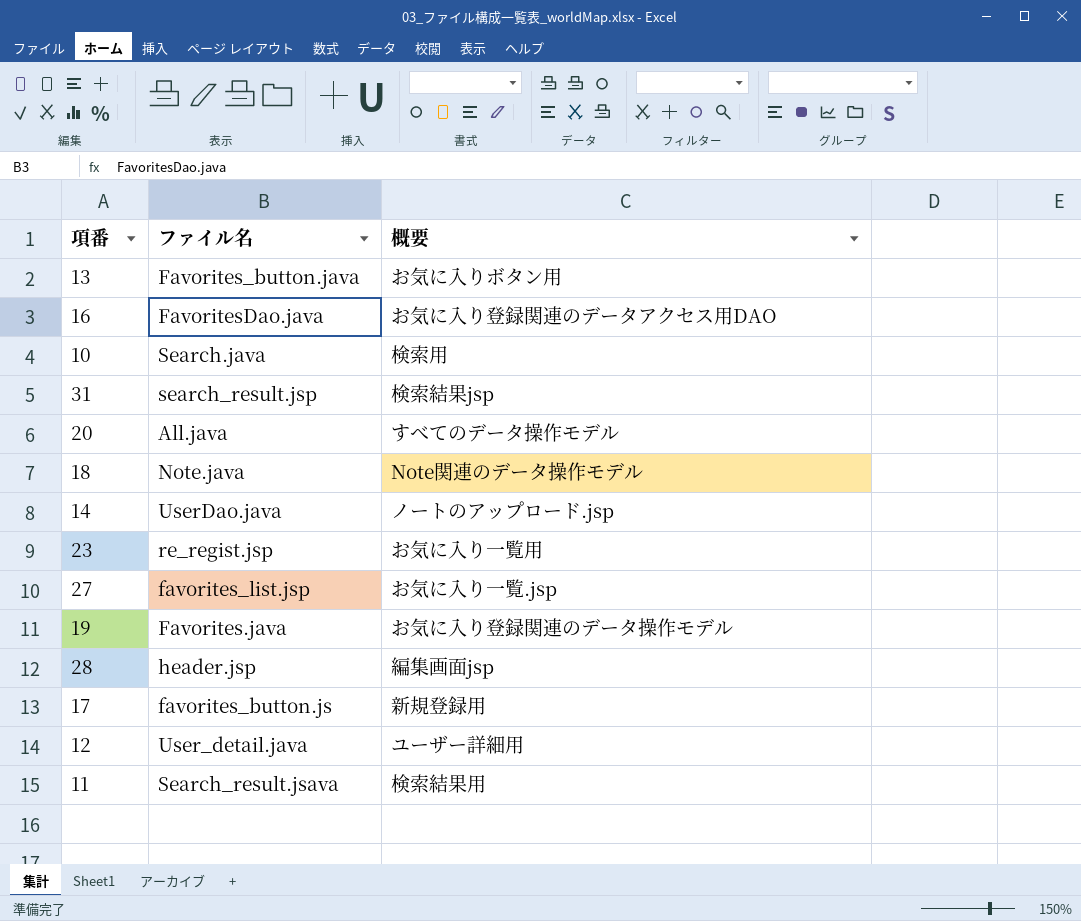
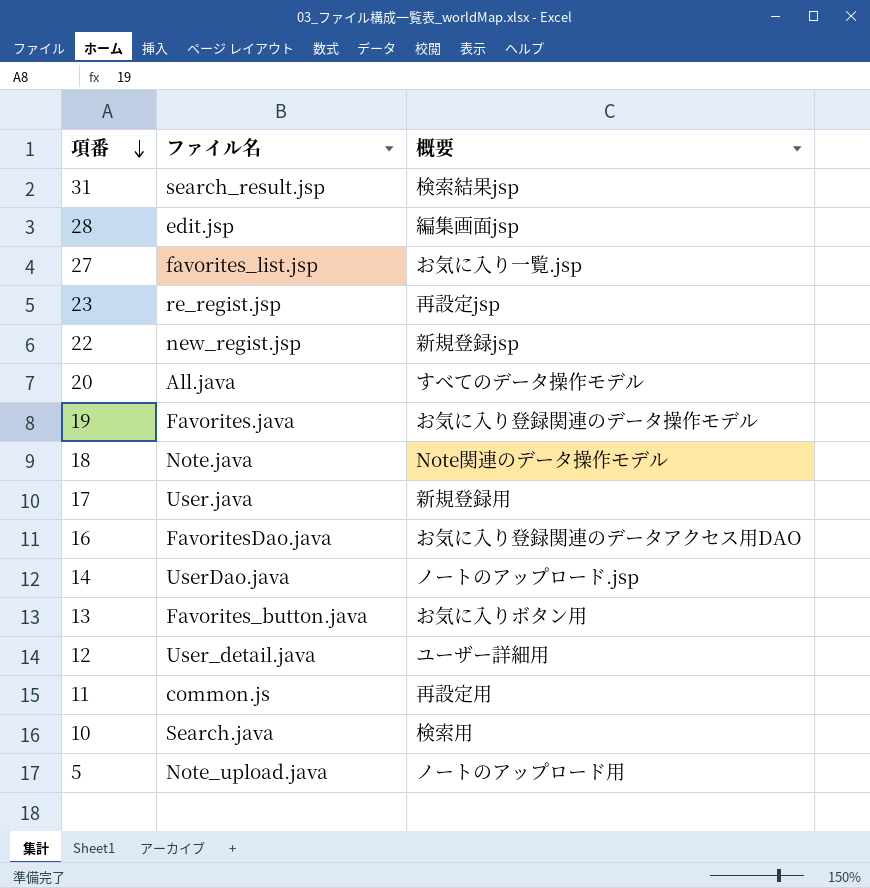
row order: none -> 項番 descending
28 | ファイル名: header.jsp -> edit.jsp
23 | 概要: お気に入り一覧用 -> 再設定jsp
row 22: none -> new_regist.jsp | 新規登録jsp
17 | ファイル名: favorites_button.js -> User.java
11 | ファイル名: Search_result.jsava -> common.js
11 | 概要: 検索結果用 -> 再設定用
row 5: none -> Note_upload.java | ノートのアップロード用

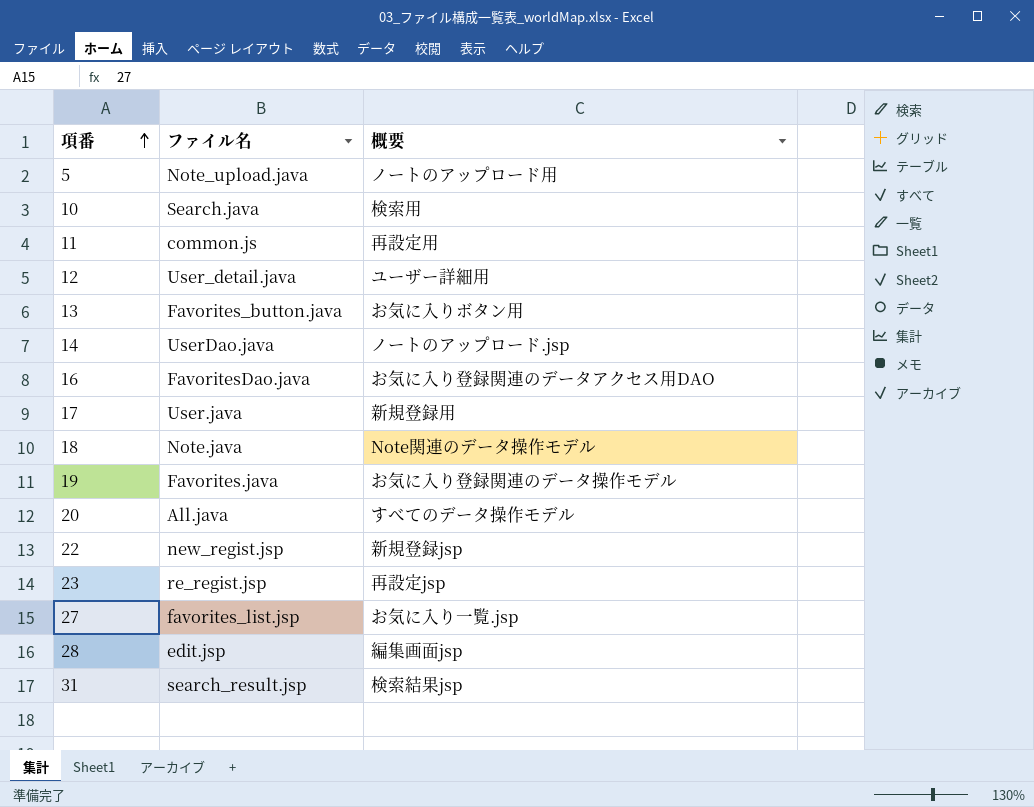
row order: 項番 descending -> 項番 ascending

